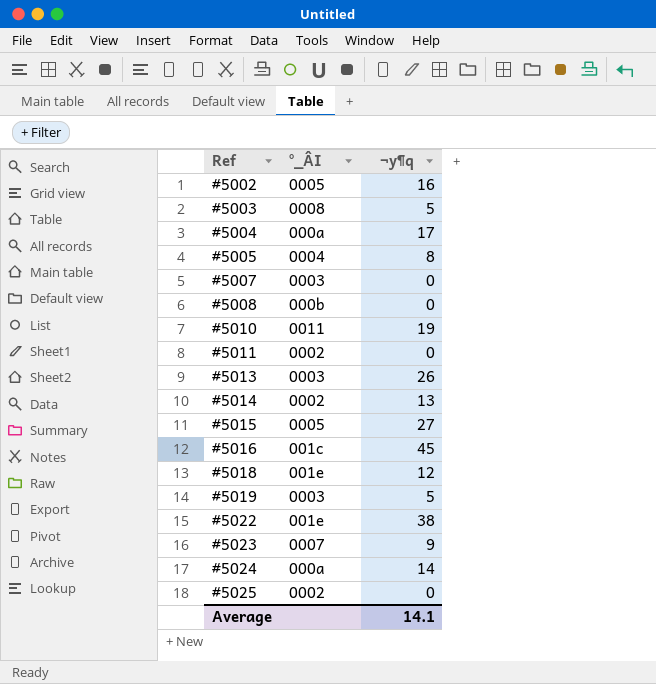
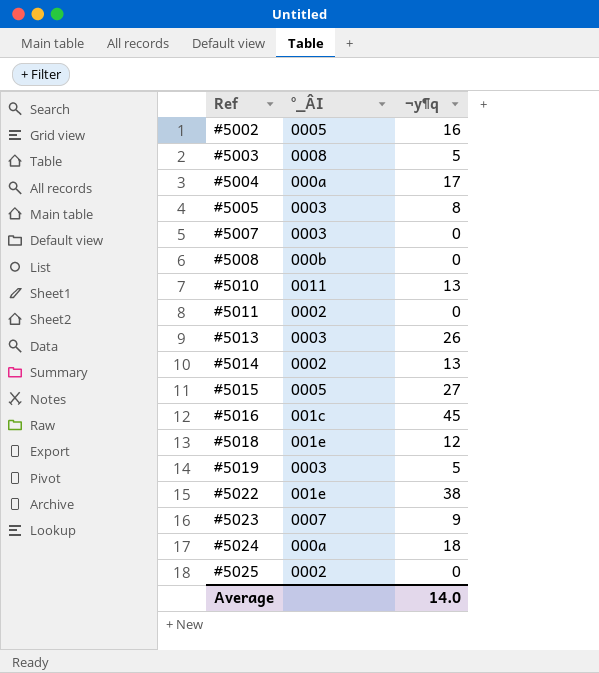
#5005 | °_ÂI: 0004 -> 0003
#5010 | ¬y¶q: 19 -> 13
#5024 | ¬y¶q: 14 -> 18
Average | ¬y¶q: 14.1 -> 14.0

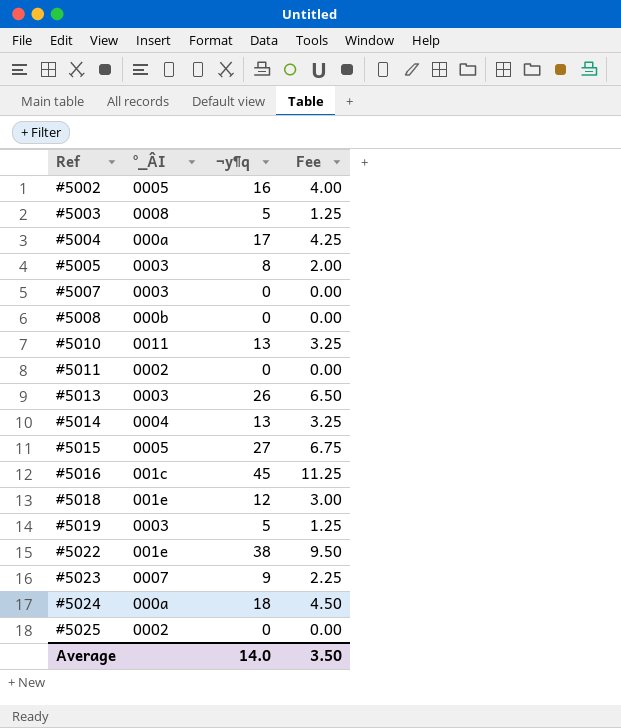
column Fee | formula: none -> [¬y¶q] * 0.25
#5014 | °_ÂI: 0002 -> 0004

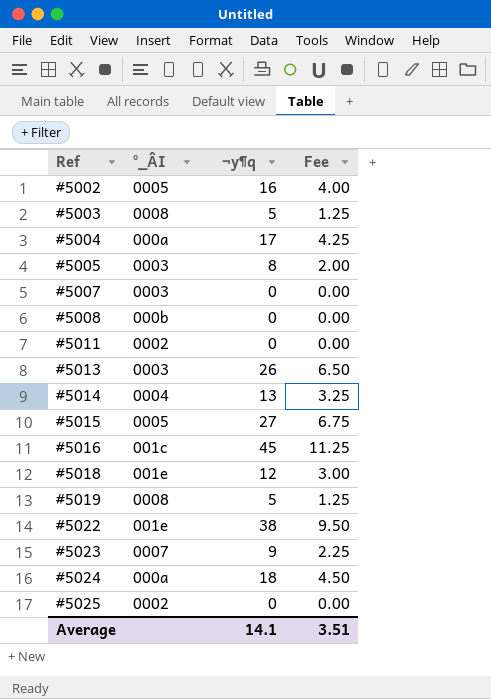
row #5010: 0011 | 13 | 3.25 -> none
#5019 | °_ÂI: 0003 -> 0008
Average | ¬y¶q: 14.0 -> 14.1
Average | Fee: 3.50 -> 3.51

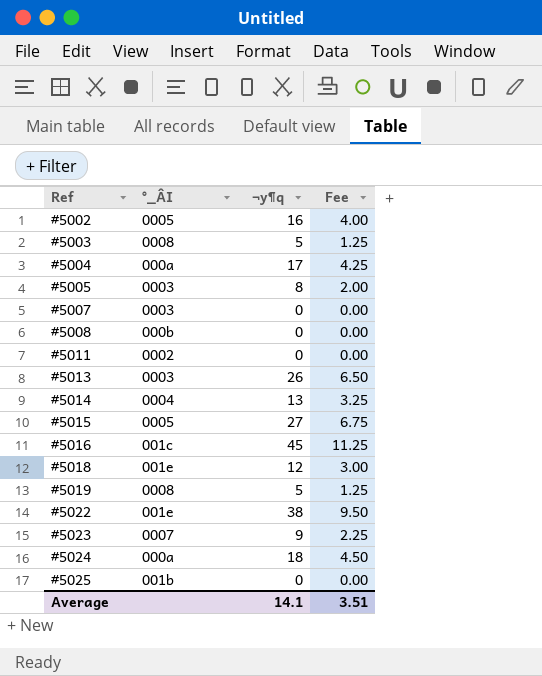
#5025 | °_ÂI: 0002 -> 001b

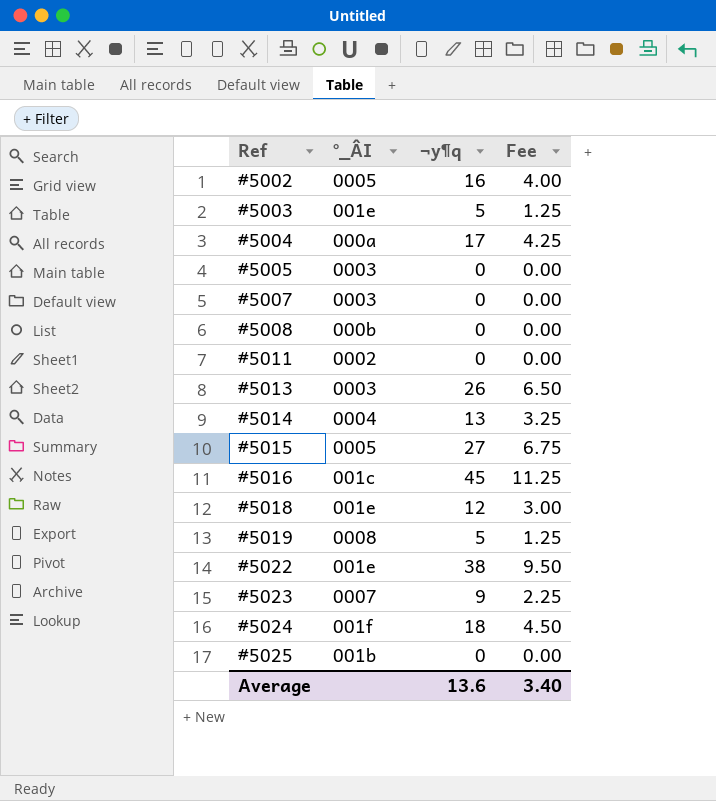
#5003 | °_ÂI: 0008 -> 001e
#5005 | ¬y¶q: 8 -> 0
#5005 | Fee: 2.00 -> 0.00
#5024 | °_ÂI: 000a -> 001f
Average | ¬y¶q: 14.1 -> 13.6
Average | Fee: 3.51 -> 3.40

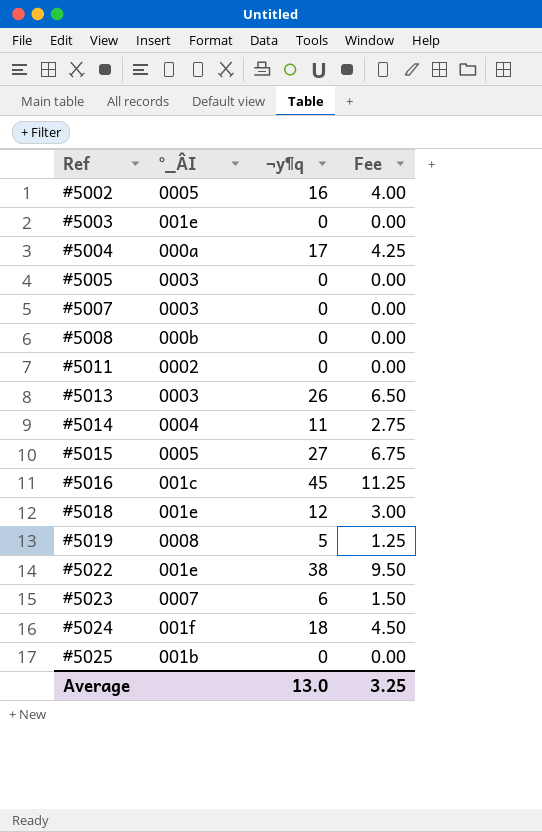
#5003 | ¬y¶q: 5 -> 0
#5003 | Fee: 1.25 -> 0.00
#5014 | ¬y¶q: 13 -> 11
#5014 | Fee: 3.25 -> 2.75
#5023 | ¬y¶q: 9 -> 6
#5023 | Fee: 2.25 -> 1.50
Average | ¬y¶q: 13.6 -> 13.0
Average | Fee: 3.40 -> 3.25

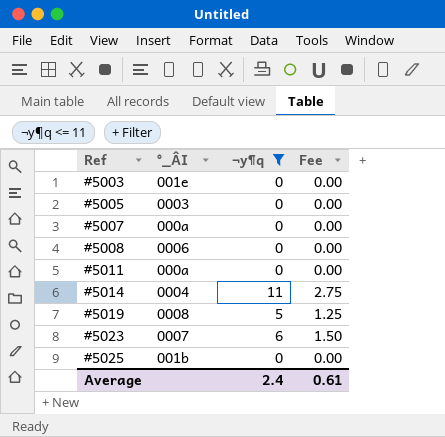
filter: none -> ¬y¶q <= 11
#5007 | °_ÂI: 0003 -> 000a
#5008 | °_ÂI: 000b -> 0006
#5011 | °_ÂI: 0002 -> 000a
Average | ¬y¶q: 13.0 -> 2.4
Average | Fee: 3.25 -> 0.61

